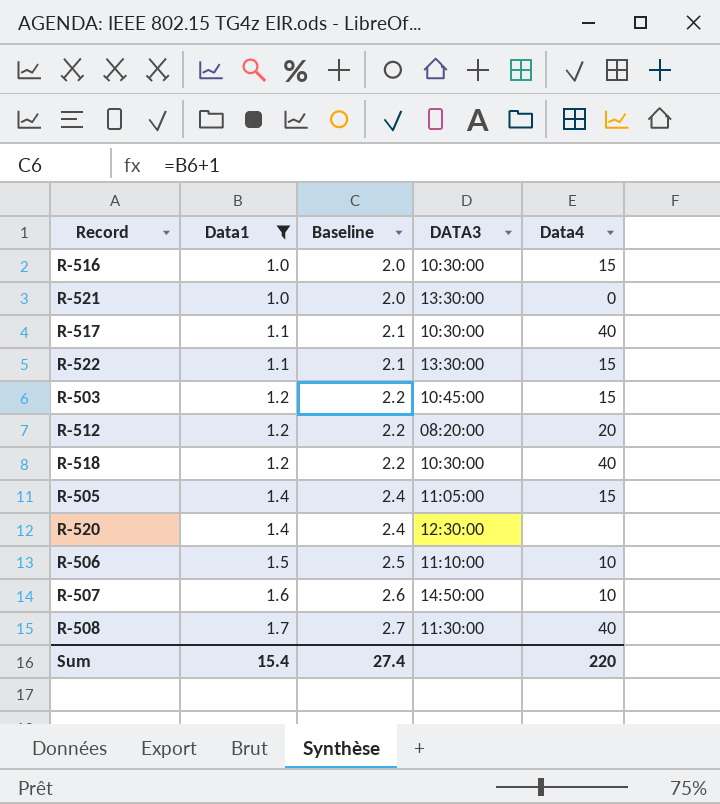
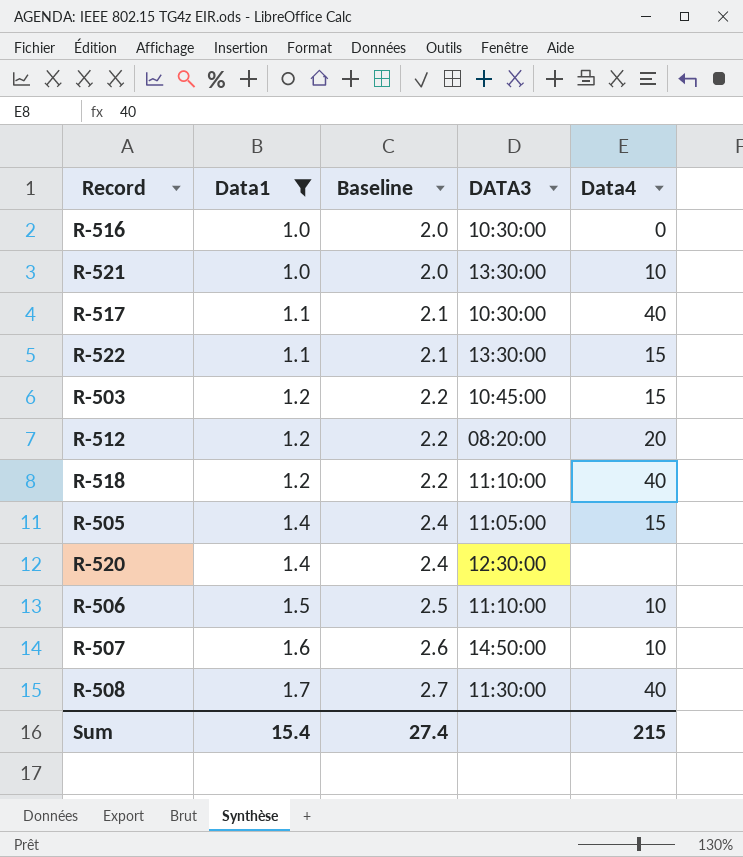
R-516 | Data4: 15 -> 0
R-521 | Data4: 0 -> 10
R-518 | DATA3: 10:30:00 -> 11:10:00
Sum | Data4: 220 -> 215

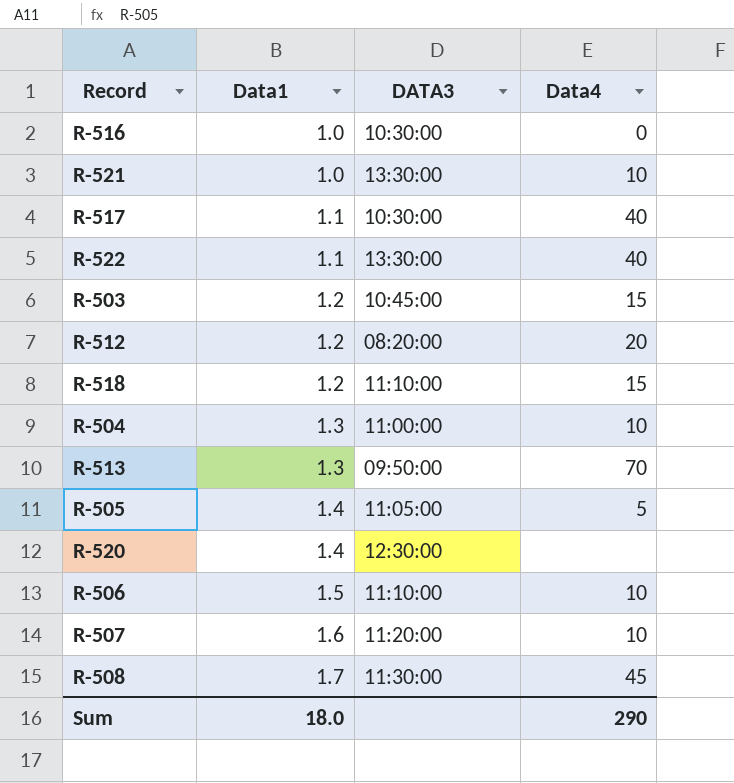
filter: Data1 != 1.3 -> none
column Baseline | formula: [Data1] + 1 -> none
R-522 | Data4: 15 -> 40
R-518 | Data4: 40 -> 15
R-505 | Data4: 15 -> 5
R-507 | DATA3: 14:50:00 -> 11:20:00
R-508 | Data4: 40 -> 45
Sum | Data1: 15.4 -> 18.0
Sum | Data4: 215 -> 290

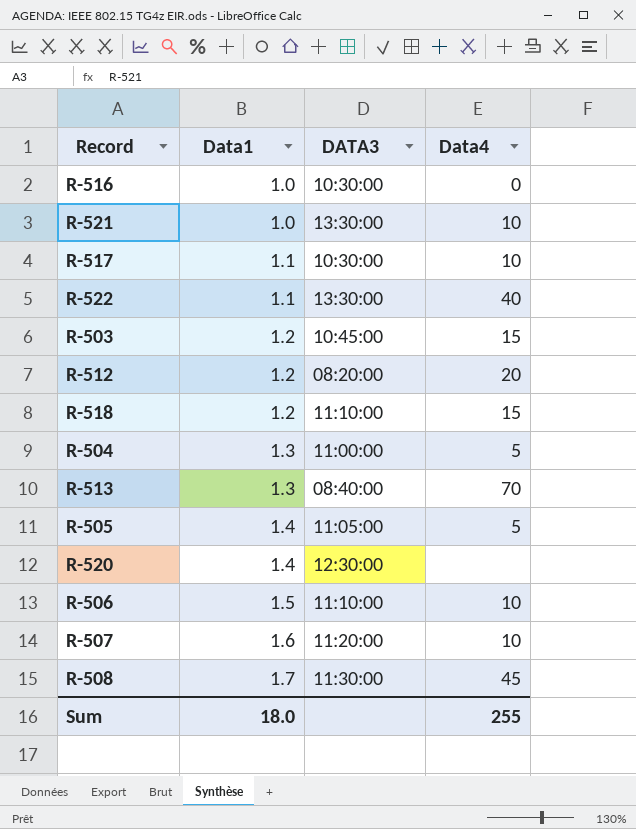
R-517 | Data4: 40 -> 10
R-504 | Data4: 10 -> 5
R-513 | DATA3: 09:50:00 -> 08:40:00
Sum | Data4: 290 -> 255

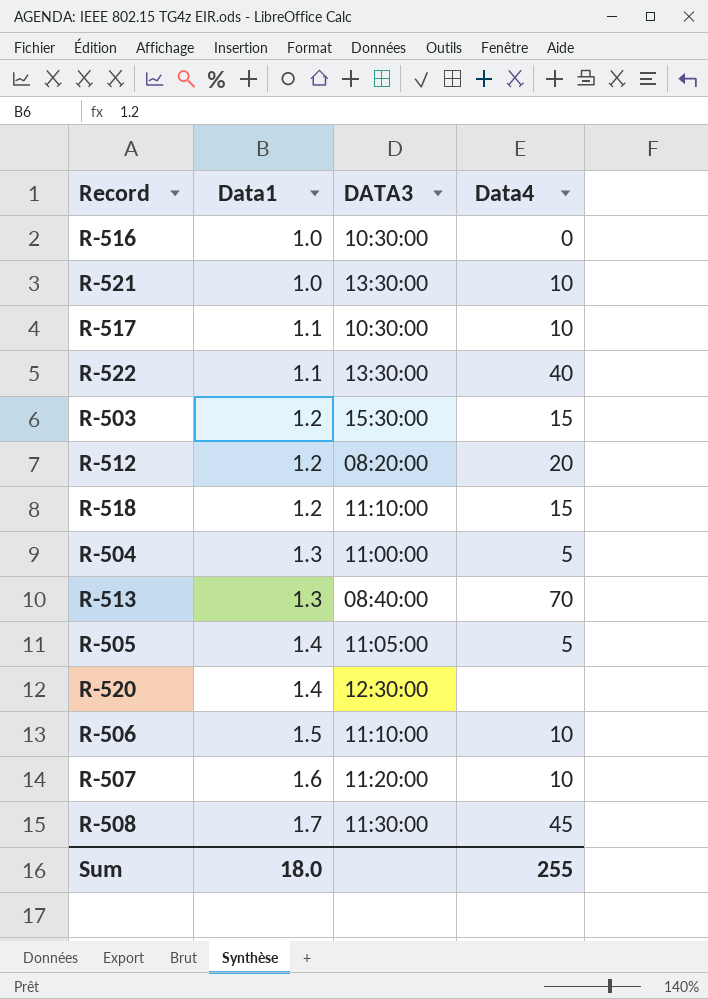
R-503 | DATA3: 10:45:00 -> 15:30:00

